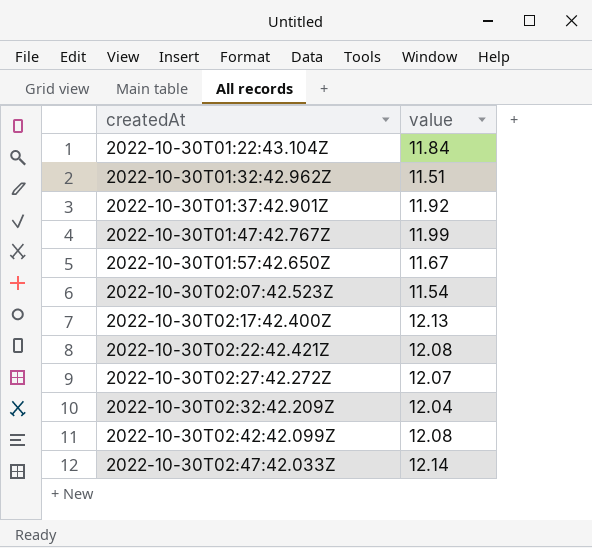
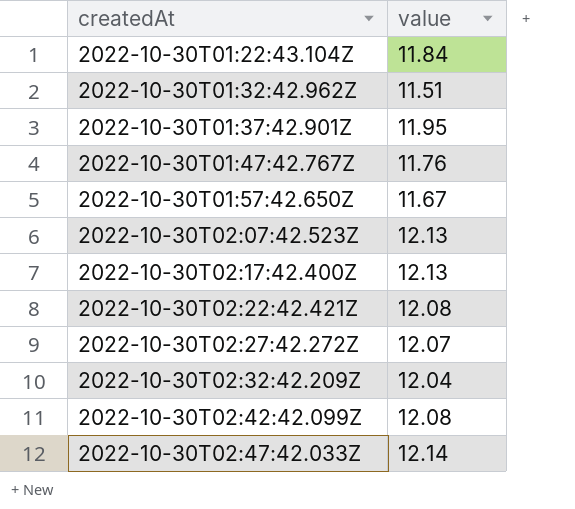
2022-10-30T01:37:42.901Z | value: 11.92 -> 11.95
2022-10-30T01:47:42.767Z | value: 11.99 -> 11.76
2022-10-30T02:07:42.523Z | value: 11.54 -> 12.13

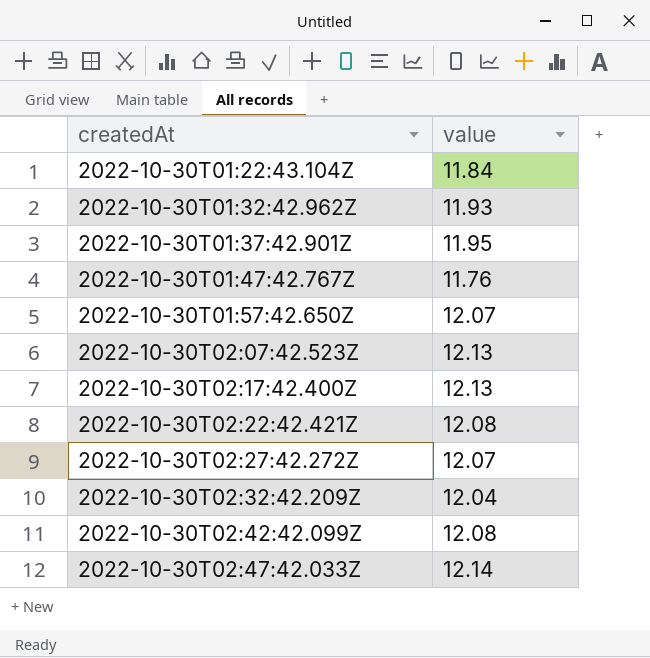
2022-10-30T01:32:42.962Z | value: 11.51 -> 11.93
2022-10-30T01:57:42.650Z | value: 11.67 -> 12.07

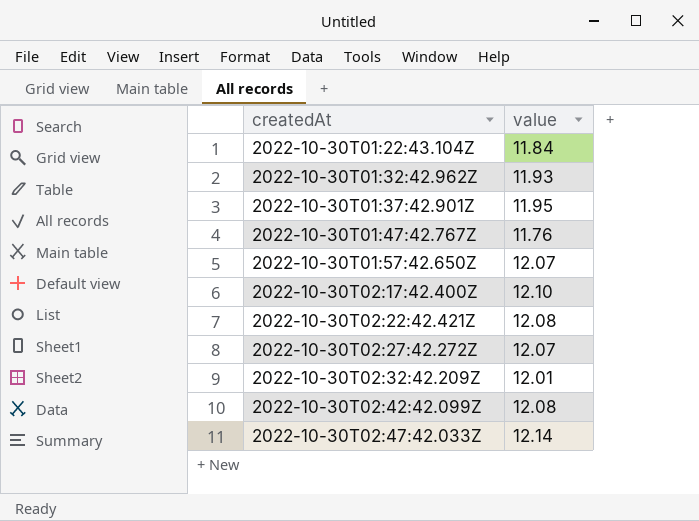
row 2022-10-30T02:07:42.523Z: 12.13 -> none
2022-10-30T02:17:42.400Z | value: 12.13 -> 12.10
2022-10-30T02:32:42.209Z | value: 12.04 -> 12.01

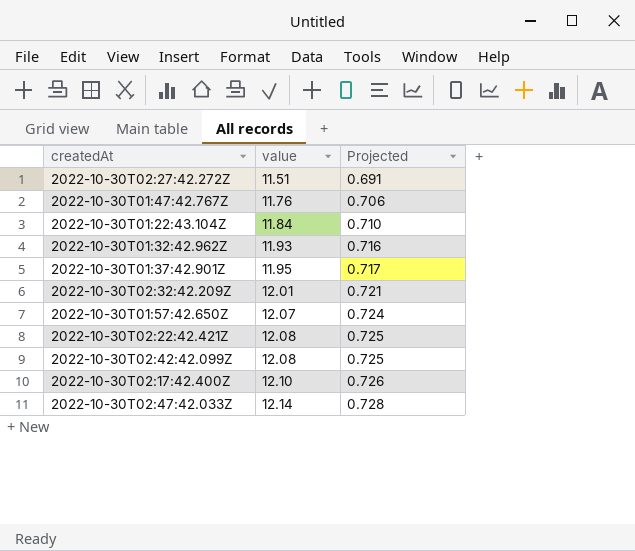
row order: createdAt ascending -> value ascending
column Projected | formula: none -> [value] * 0.06
2022-10-30T02:27:42.272Z | value: 12.07 -> 11.51

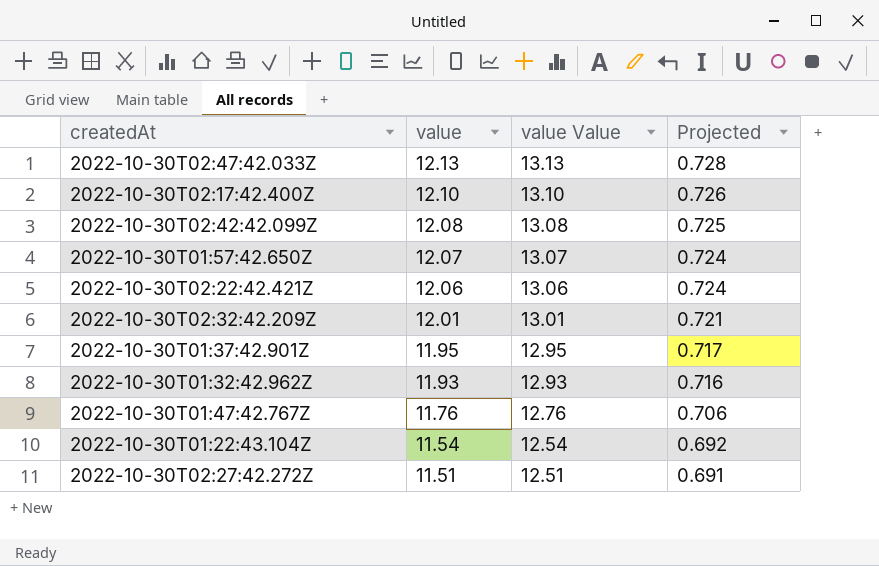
row order: value ascending -> value descending
column value Value | formula: none -> [value] + 1
2022-10-30T02:47:42.033Z | value: 12.14 -> 12.13
2022-10-30T02:22:42.421Z | value: 12.08 -> 12.06
2022-10-30T02:22:42.421Z | Projected: 0.725 -> 0.724
2022-10-30T01:22:43.104Z | value: 11.84 -> 11.54
2022-10-30T01:22:43.104Z | Projected: 0.710 -> 0.692

